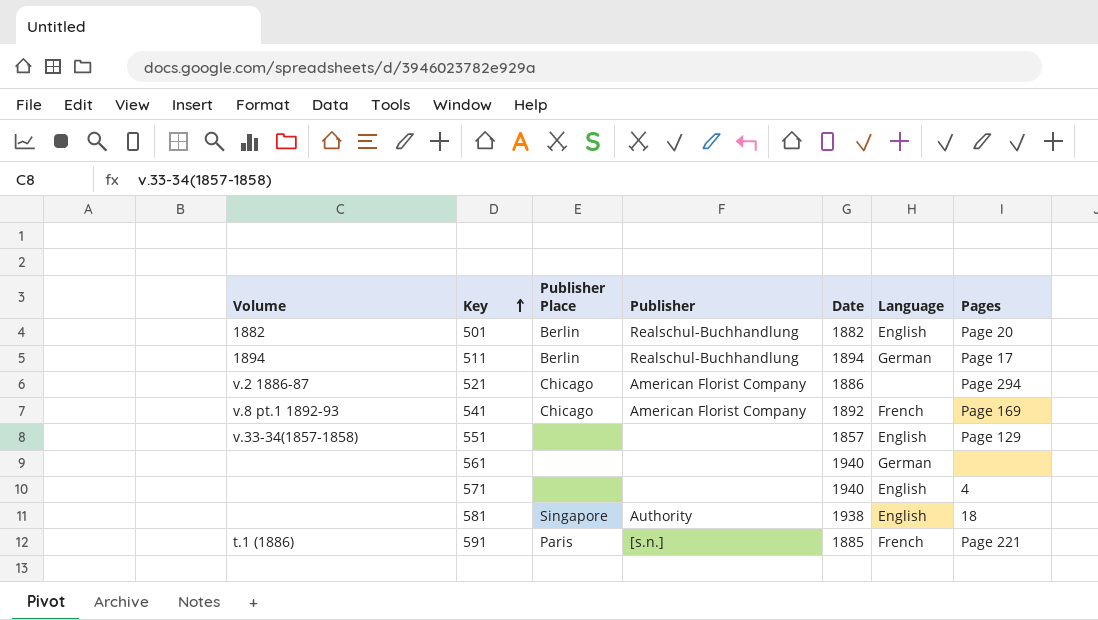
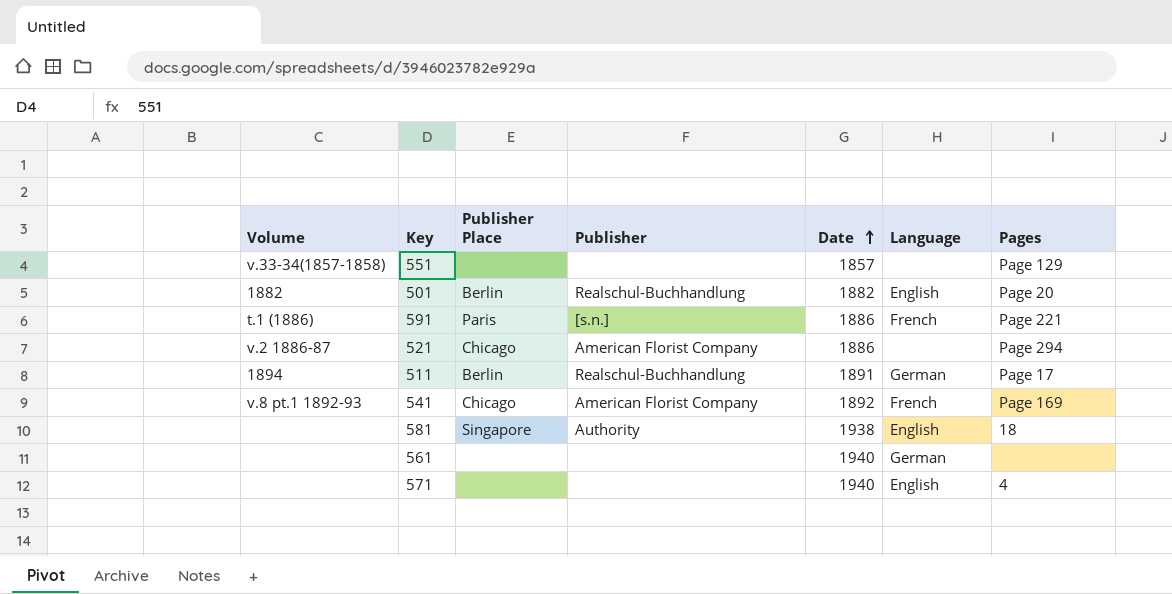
row order: Key ascending -> Date ascending
551 | Language: English -> none
591 | Date: 1885 -> 1886
511 | Date: 1894 -> 1891

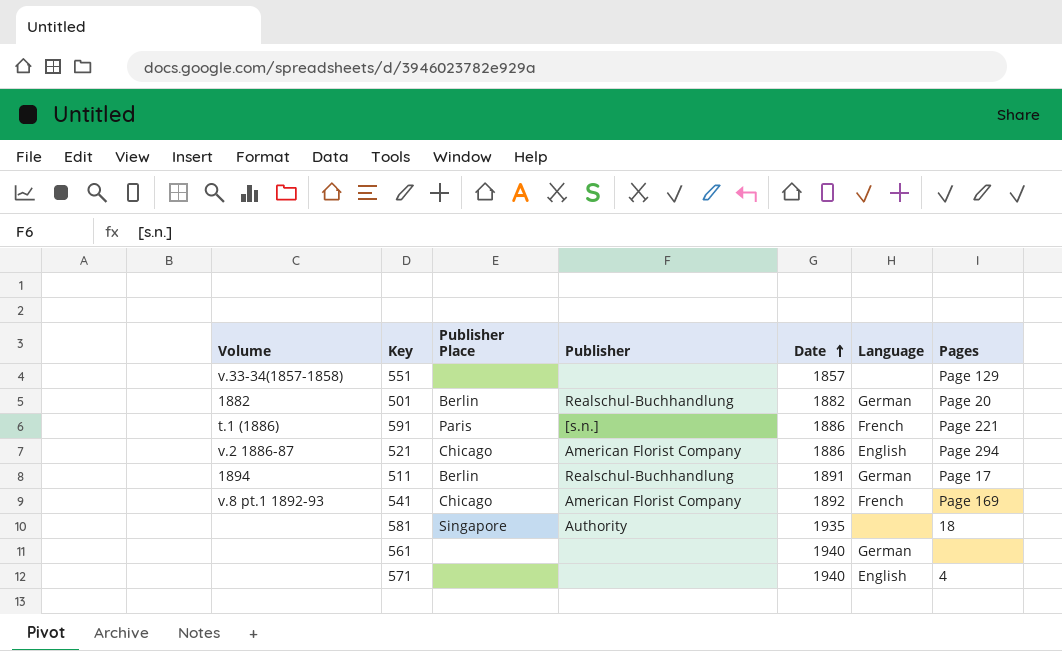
501 | Language: English -> German
521 | Language: none -> English
581 | Date: 1938 -> 1935
581 | Language: English -> none

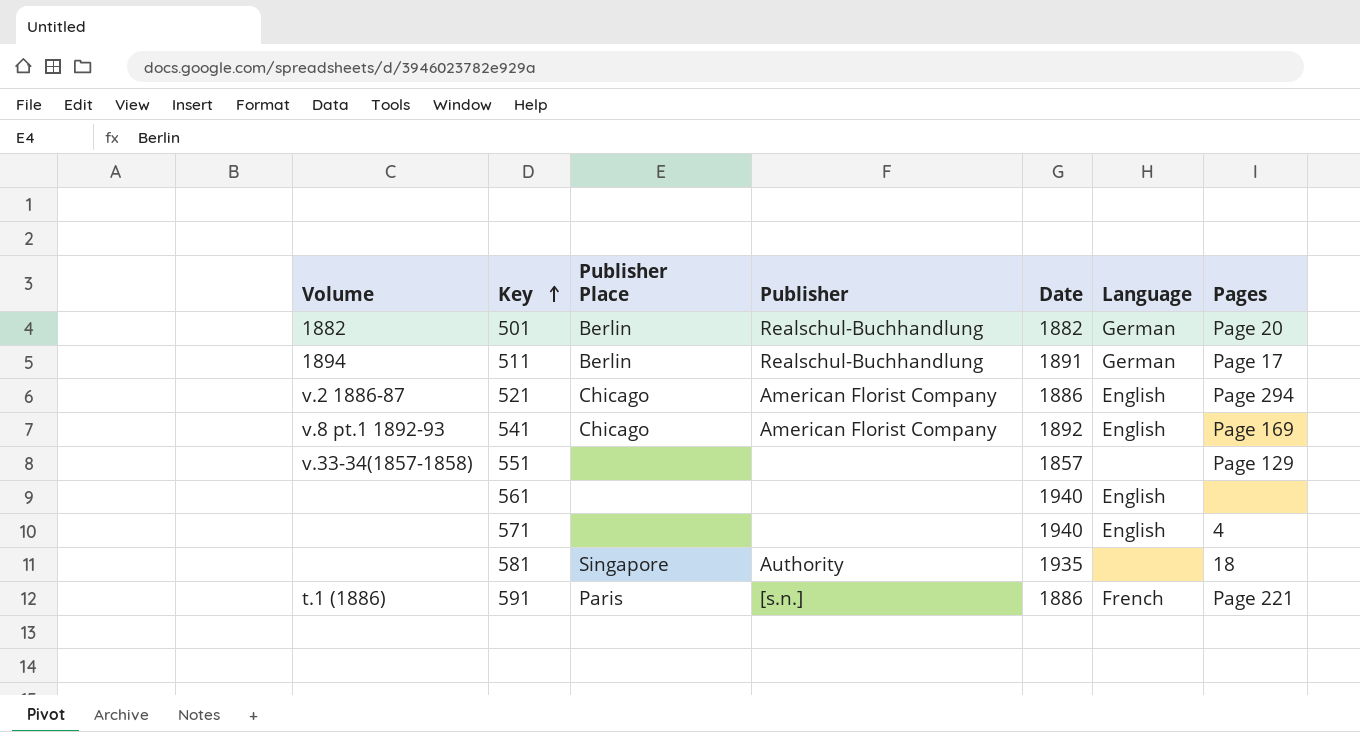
row order: Date ascending -> Key ascending
541 | Language: French -> English
561 | Language: German -> English

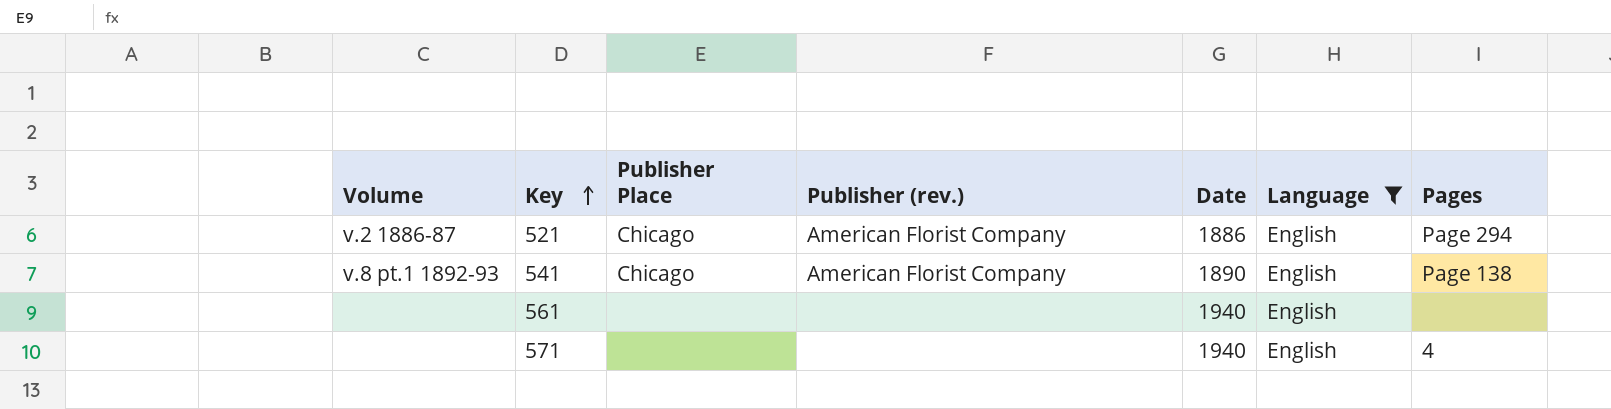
filter: none -> Language = English
column name: Publisher -> Publisher (rev.)
541 | Date: 1892 -> 1890
541 | Pages: Page 169 -> Page 138

